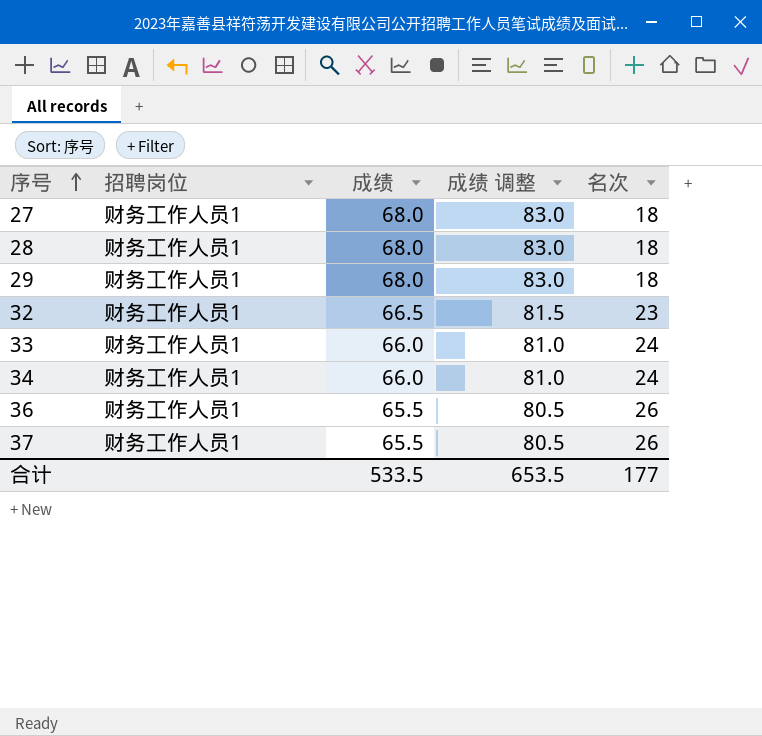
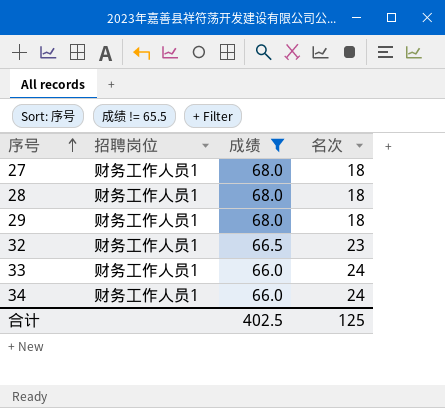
filter: none -> 成绩 != 65.5
column 成绩 调整 | formula: [成绩] + 15 -> none
合计 | 成绩: 533.5 -> 402.5
合计 | 名次: 177 -> 125

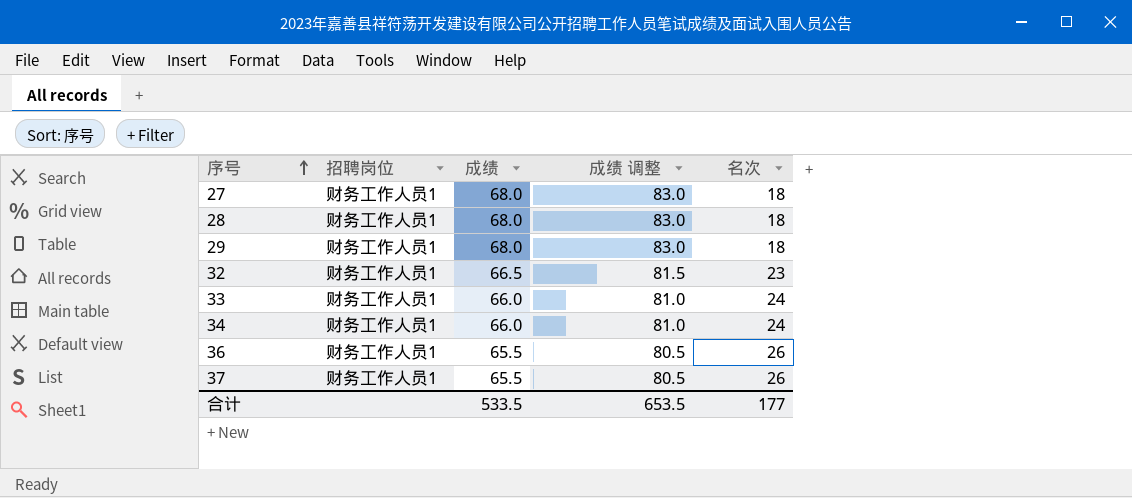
filter: 成绩 != 65.5 -> none
column 成绩 调整 | formula: none -> [成绩] + 15
合计 | 成绩: 402.5 -> 533.5
合计 | 名次: 125 -> 177

